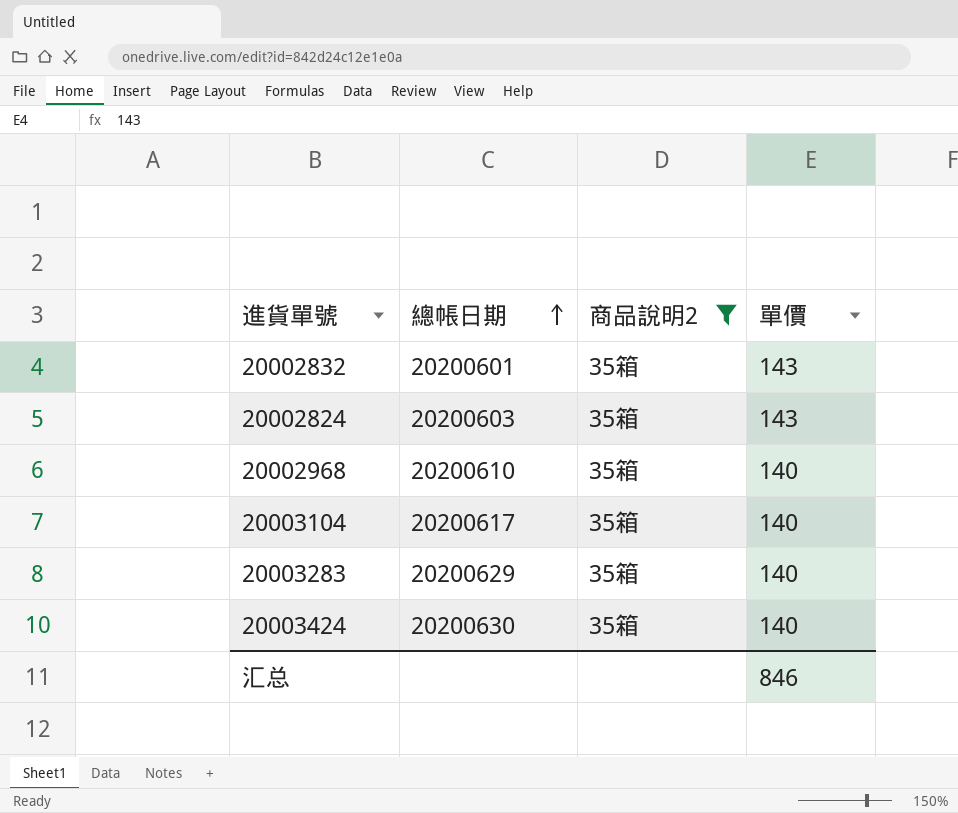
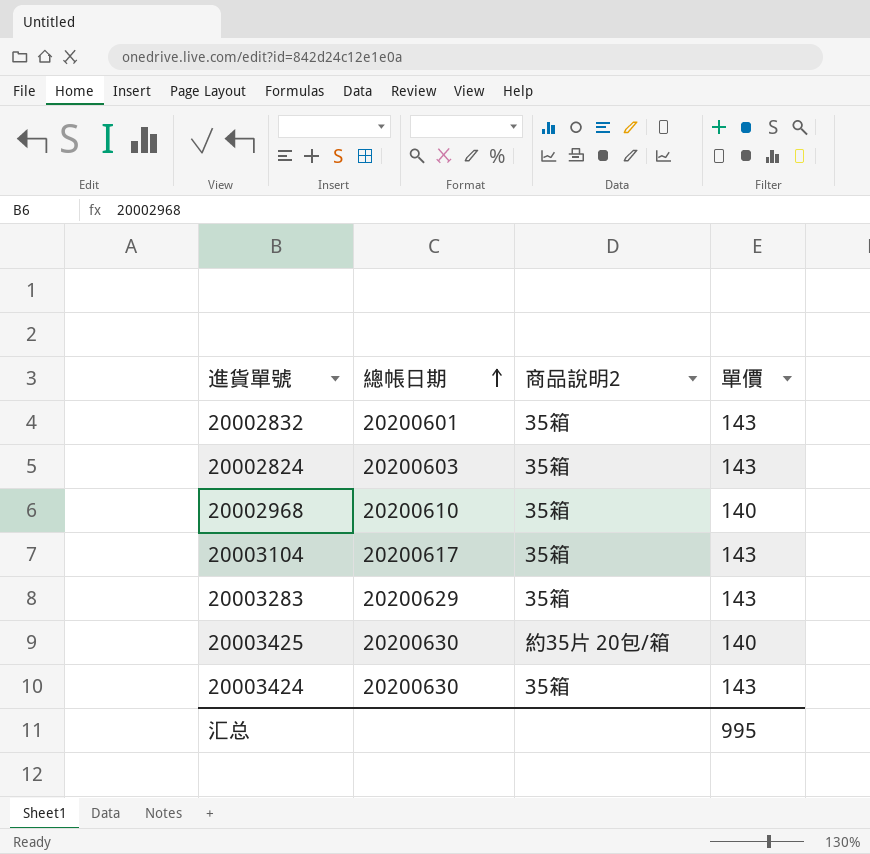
filter: 商品說明2 = 35箱 -> none
20003104 | 單價: 140 -> 143
20003283 | 單價: 140 -> 143
20003424 | 單價: 140 -> 143
汇总 | 單價: 846 -> 995

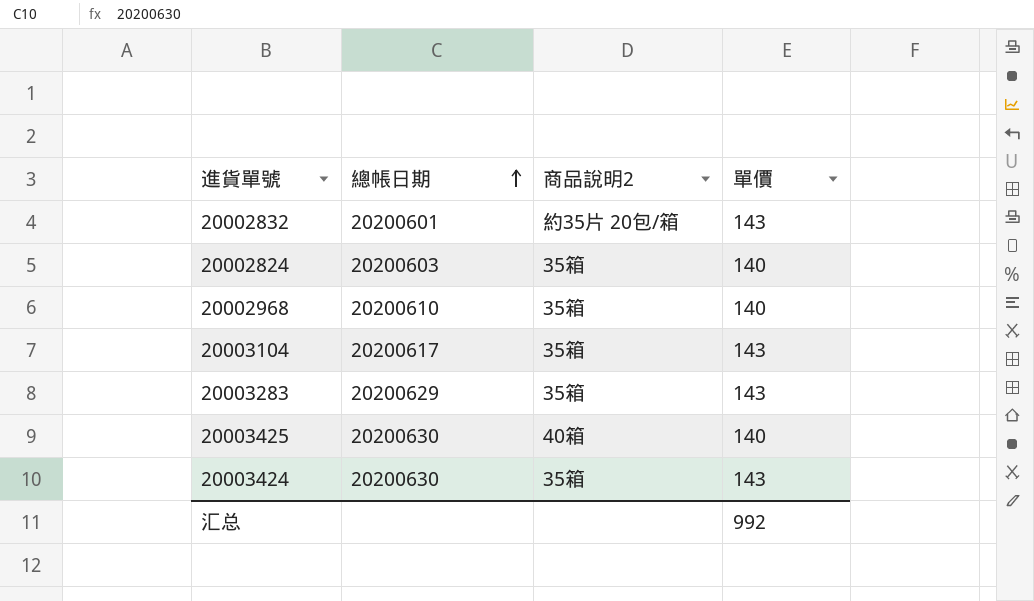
20002832 | 商品說明2: 35箱 -> 約35片 20包/箱
20002824 | 單價: 143 -> 140
20003425 | 商品說明2: 約35片 20包/箱 -> 40箱
汇总 | 單價: 995 -> 992

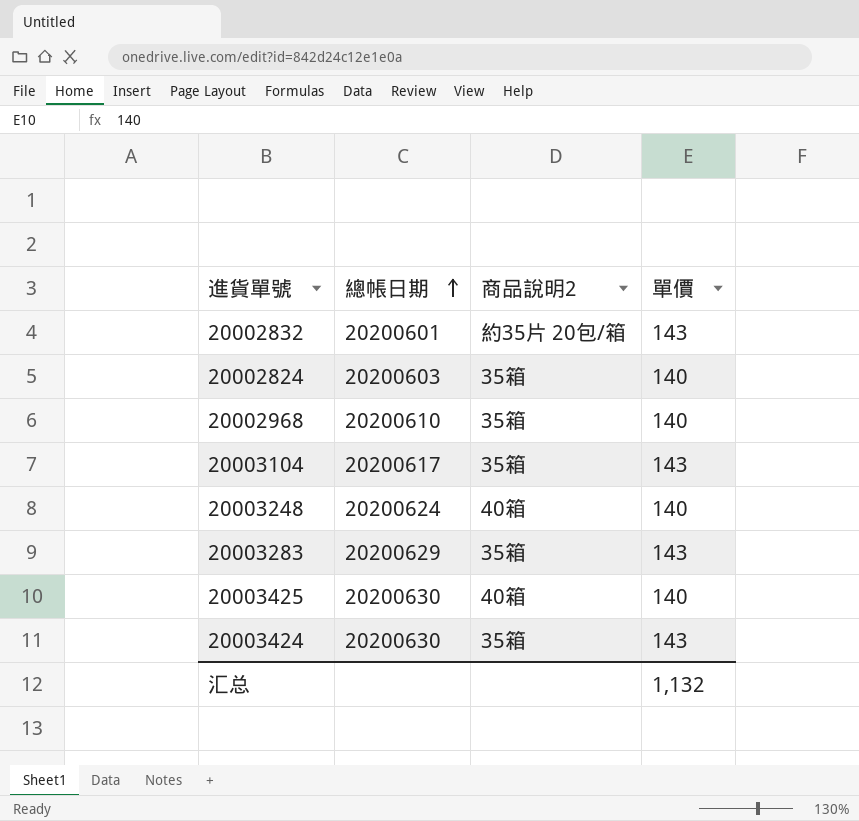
row 20003248: none -> 20200624 | 40箱 | 140
汇总 | 單價: 992 -> 1,132

